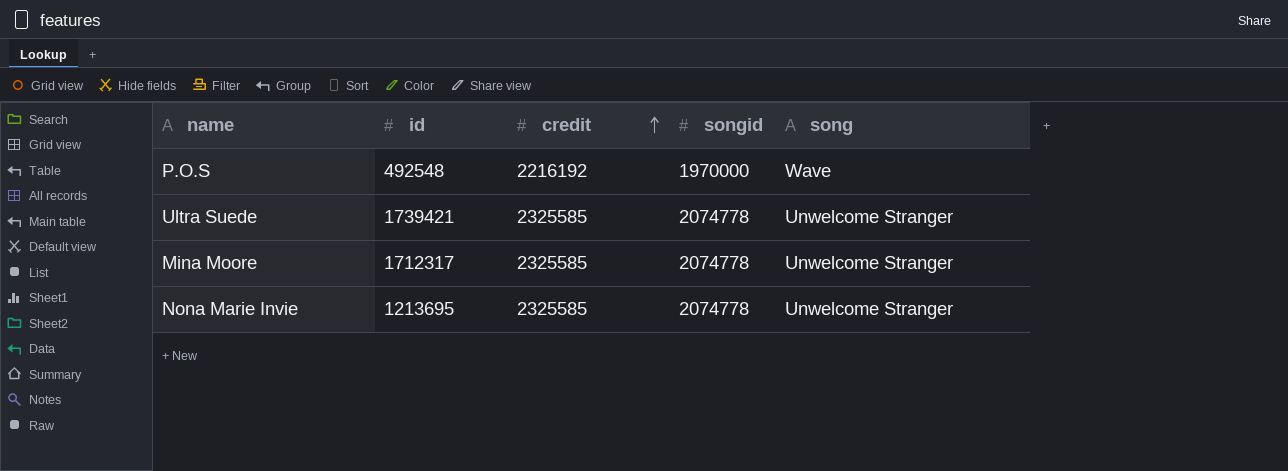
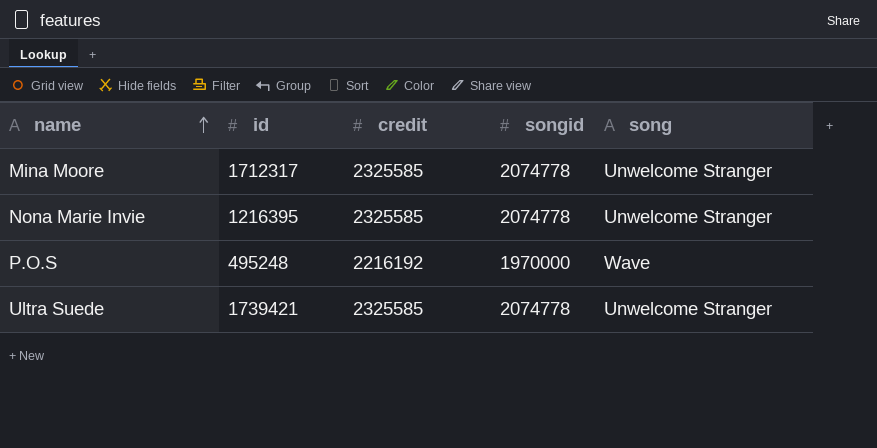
row order: credit ascending -> name ascending
Nona Marie Invie | id: 1213695 -> 1216395
P.O.S | id: 492548 -> 495248

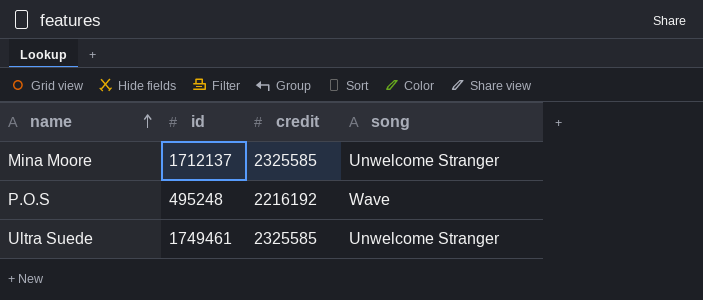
column songid | position: 4 -> none
row Nona Marie Invie: 1216395 | 2325585 | 2074778 | Unwelcome Stranger -> none
Mina Moore | id: 1712317 -> 1712137
Ultra Suede | id: 1739421 -> 1749461

